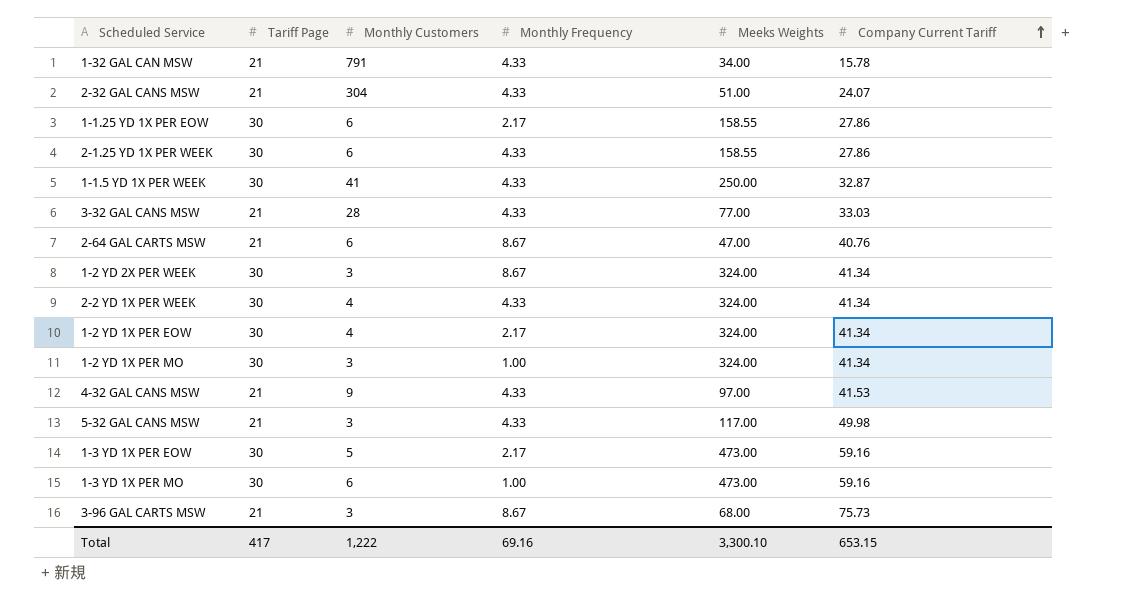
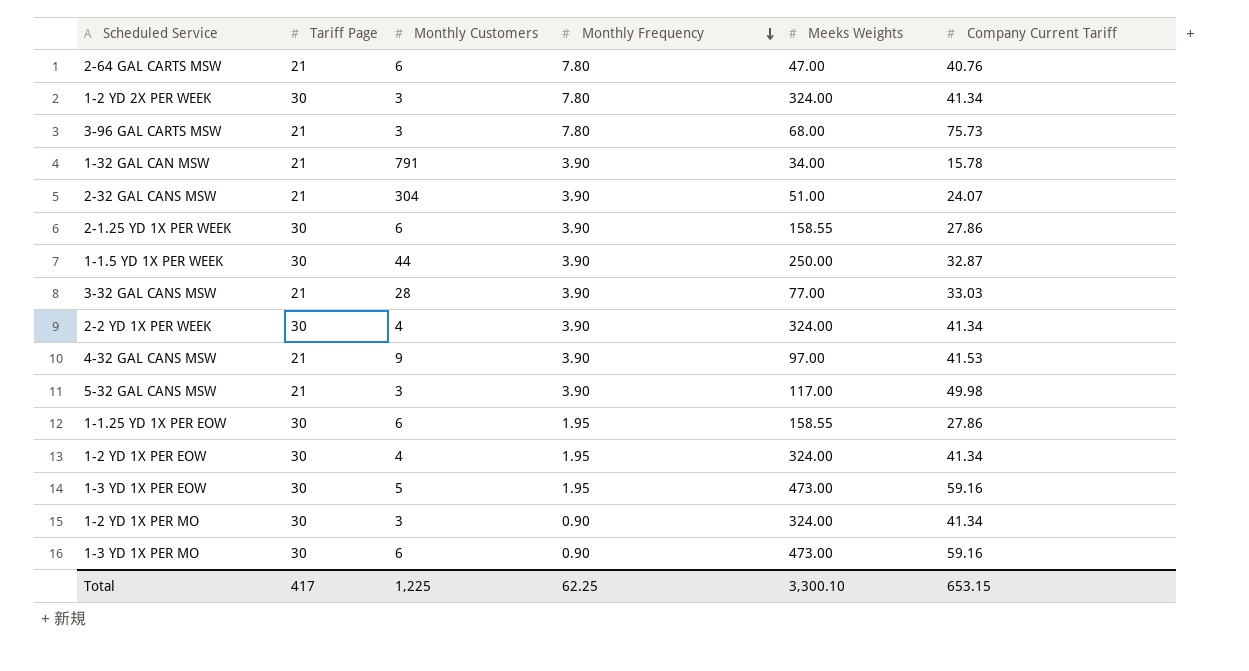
row order: Company Current Tariff ascending -> Monthly Frequency descending
2-64 GAL CARTS MSW | Monthly Frequency: 8.67 -> 7.80
1-2 YD 2X PER WEEK | Monthly Frequency: 8.67 -> 7.80
3-96 GAL CARTS MSW | Monthly Frequency: 8.67 -> 7.80
1-32 GAL CAN MSW | Monthly Frequency: 4.33 -> 3.90
2-32 GAL CANS MSW | Monthly Frequency: 4.33 -> 3.90
2-1.25 YD 1X PER WEEK | Monthly Frequency: 4.33 -> 3.90
1-1.5 YD 1X PER WEEK | Monthly Customers: 41 -> 44
1-1.5 YD 1X PER WEEK | Monthly Frequency: 4.33 -> 3.90
3-32 GAL CANS MSW | Monthly Frequency: 4.33 -> 3.90
2-2 YD 1X PER WEEK | Monthly Frequency: 4.33 -> 3.90
4-32 GAL CANS MSW | Monthly Frequency: 4.33 -> 3.90
5-32 GAL CANS MSW | Monthly Frequency: 4.33 -> 3.90
1-1.25 YD 1X PER EOW | Monthly Frequency: 2.17 -> 1.95
1-2 YD 1X PER EOW | Monthly Frequency: 2.17 -> 1.95
1-3 YD 1X PER EOW | Monthly Frequency: 2.17 -> 1.95
1-2 YD 1X PER MO | Monthly Frequency: 1.00 -> 0.90
1-3 YD 1X PER MO | Monthly Frequency: 1.00 -> 0.90
Total | Monthly Customers: 1,222 -> 1,225
Total | Monthly Frequency: 69.16 -> 62.25

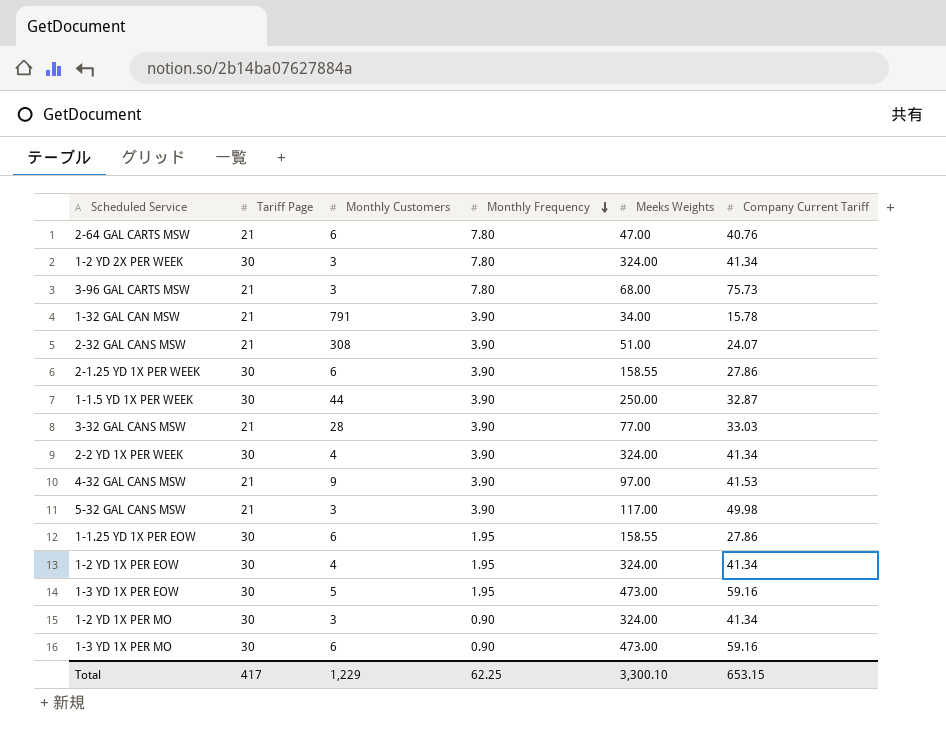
2-32 GAL CANS MSW | Monthly Customers: 304 -> 308
Total | Monthly Customers: 1,225 -> 1,229

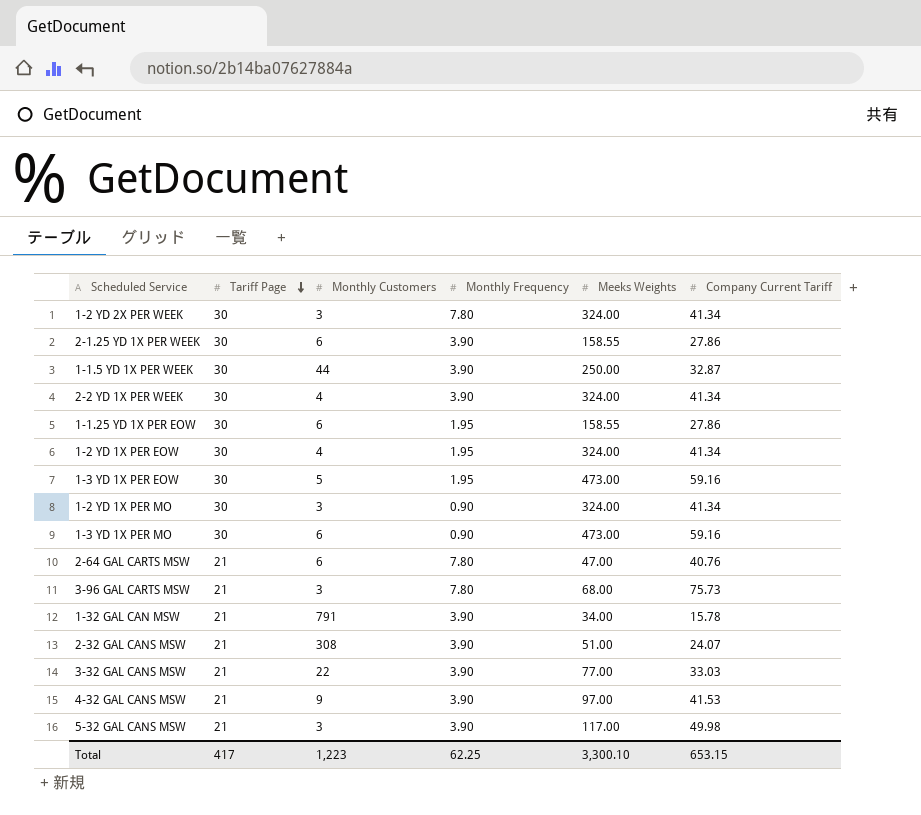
row order: Monthly Frequency descending -> Tariff Page descending
3-32 GAL CANS MSW | Monthly Customers: 28 -> 22
Total | Monthly Customers: 1,229 -> 1,223

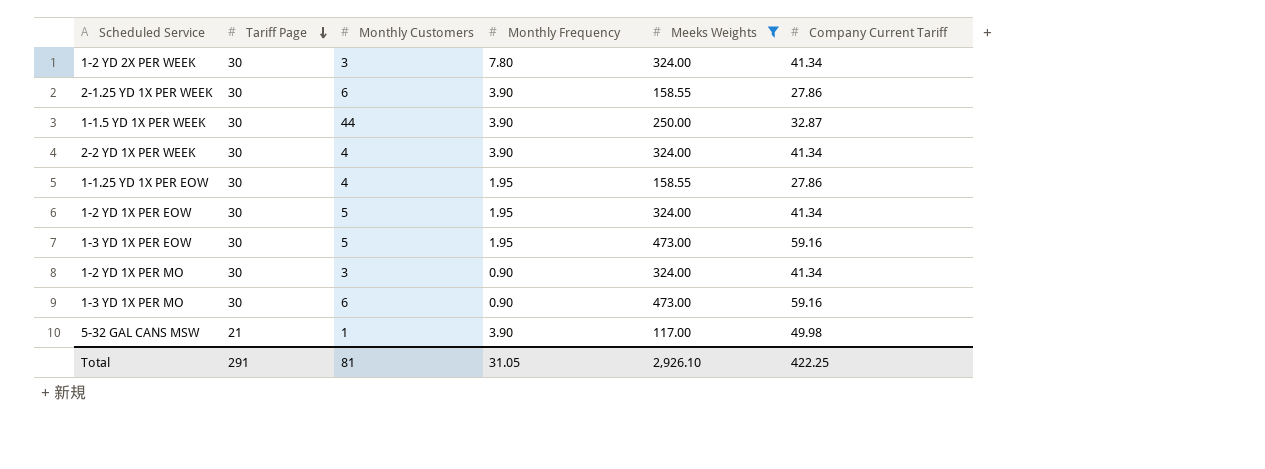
filter: none -> Meeks Weights >= 117.00
1-1.25 YD 1X PER EOW | Monthly Customers: 6 -> 4
1-2 YD 1X PER EOW | Monthly Customers: 4 -> 5
5-32 GAL CANS MSW | Monthly Customers: 3 -> 1
Total | Tariff Page: 417 -> 291
Total | Monthly Customers: 1,223 -> 81
Total | Monthly Frequency: 62.25 -> 31.05
Total | Meeks Weights: 3,300.10 -> 2,926.10
Total | Company Current Tariff: 653.15 -> 422.25

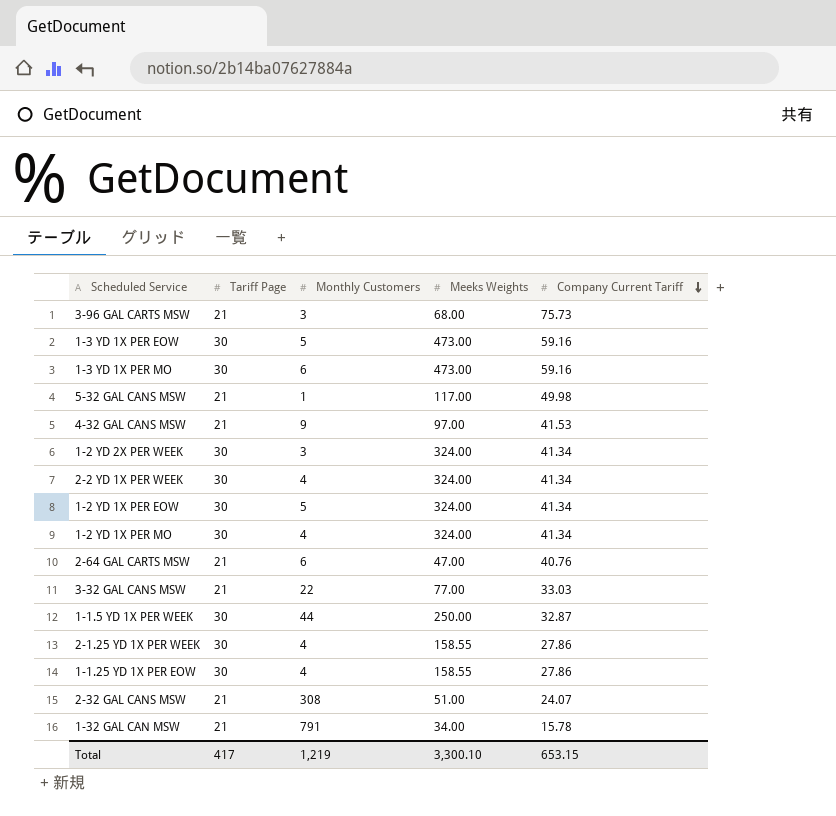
filter: Meeks Weights >= 117.00 -> none
row order: Tariff Page descending -> Company Current Tariff descending
column Monthly Frequency | position: 4 -> none
1-2 YD 1X PER MO | Monthly Customers: 3 -> 4
2-1.25 YD 1X PER WEEK | Monthly Customers: 6 -> 4
Total | Tariff Page: 291 -> 417
Total | Monthly Customers: 81 -> 1,219
Total | Meeks Weights: 2,926.10 -> 3,300.10
Total | Company Current Tariff: 422.25 -> 653.15

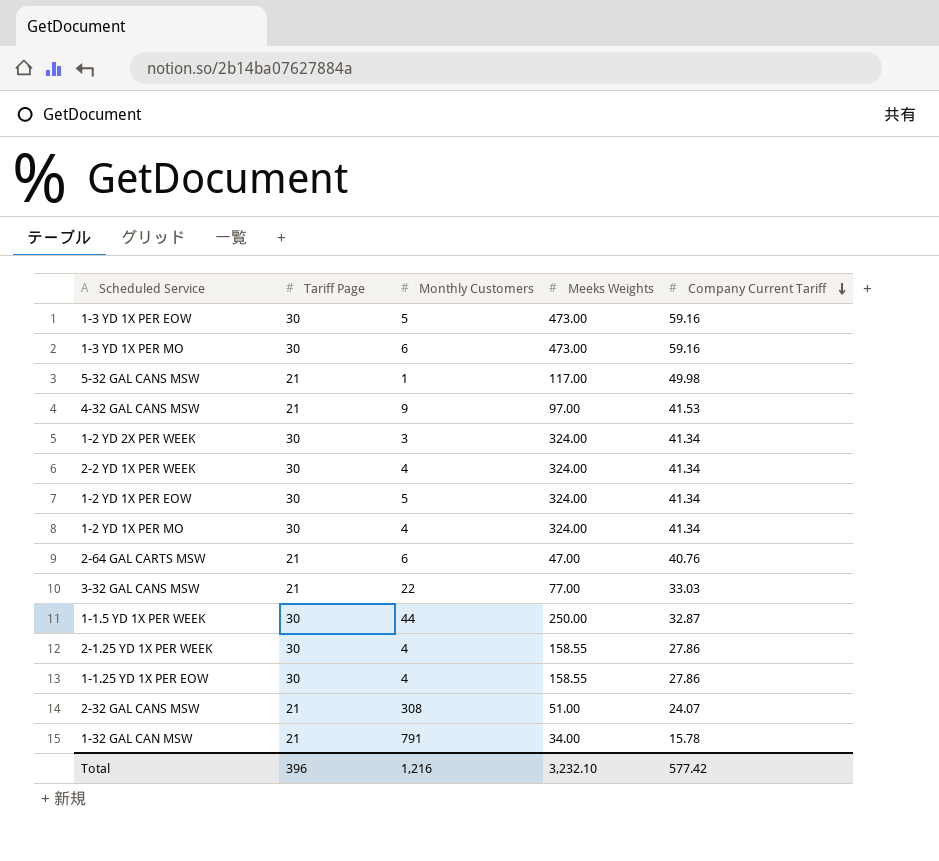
row 3-96 GAL CARTS MSW: 21 | 3 | 68.00 | 75.73 -> none
Total | Tariff Page: 417 -> 396
Total | Monthly Customers: 1,219 -> 1,216
Total | Meeks Weights: 3,300.10 -> 3,232.10
Total | Company Current Tariff: 653.15 -> 577.42

